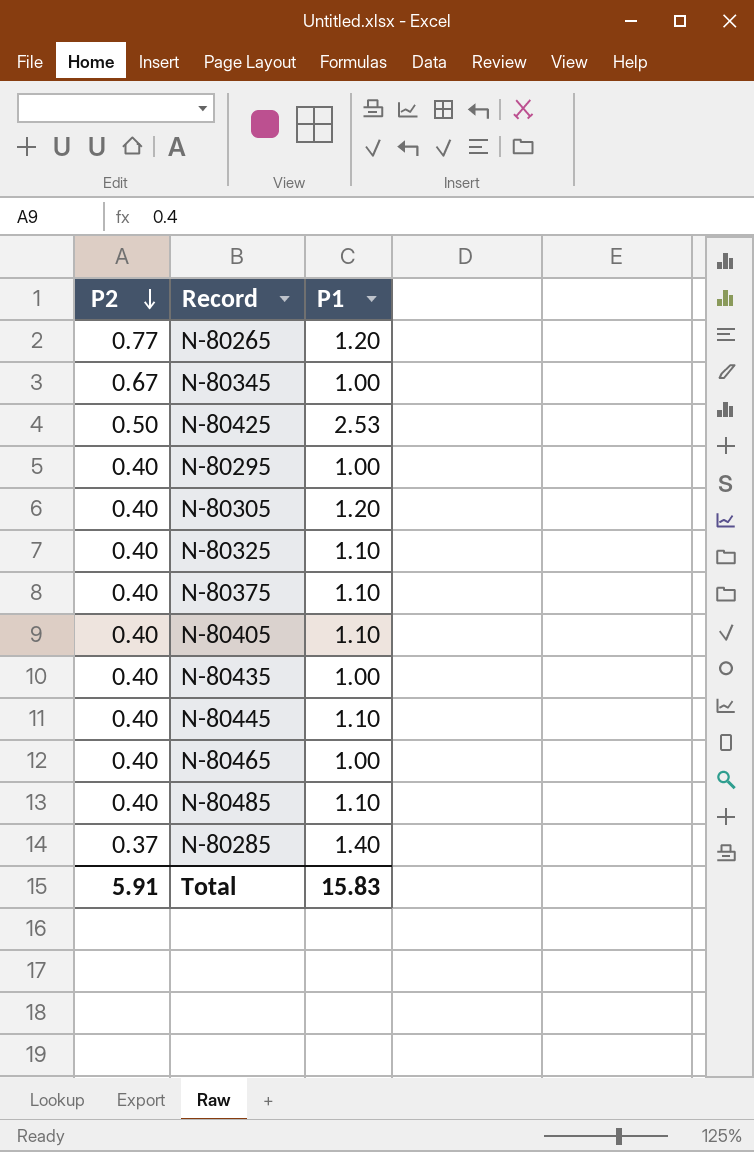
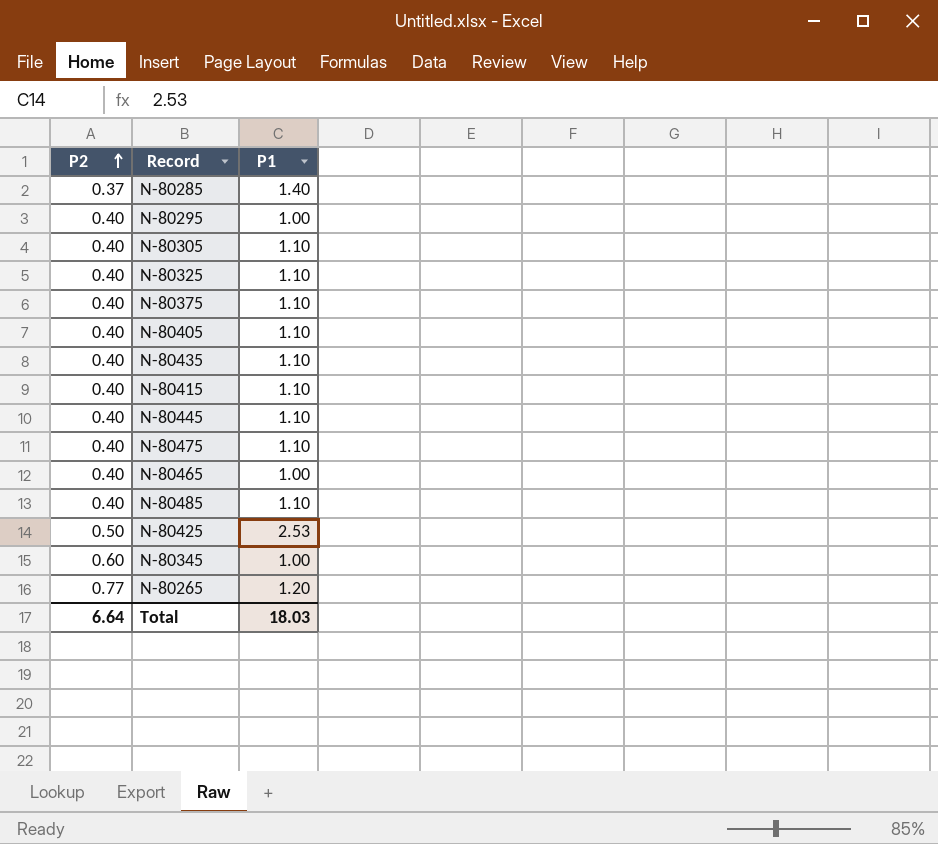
row order: P2 descending -> P2 ascending
N-80305 | P1: 1.20 -> 1.10
N-80435 | P1: 1.00 -> 1.10
row N-80415: none -> 0.40 | 1.10
row N-80475: none -> 0.40 | 1.10
N-80345 | P2: 0.67 -> 0.60
Total | P2: 5.91 -> 6.64
Total | P1: 15.83 -> 18.03

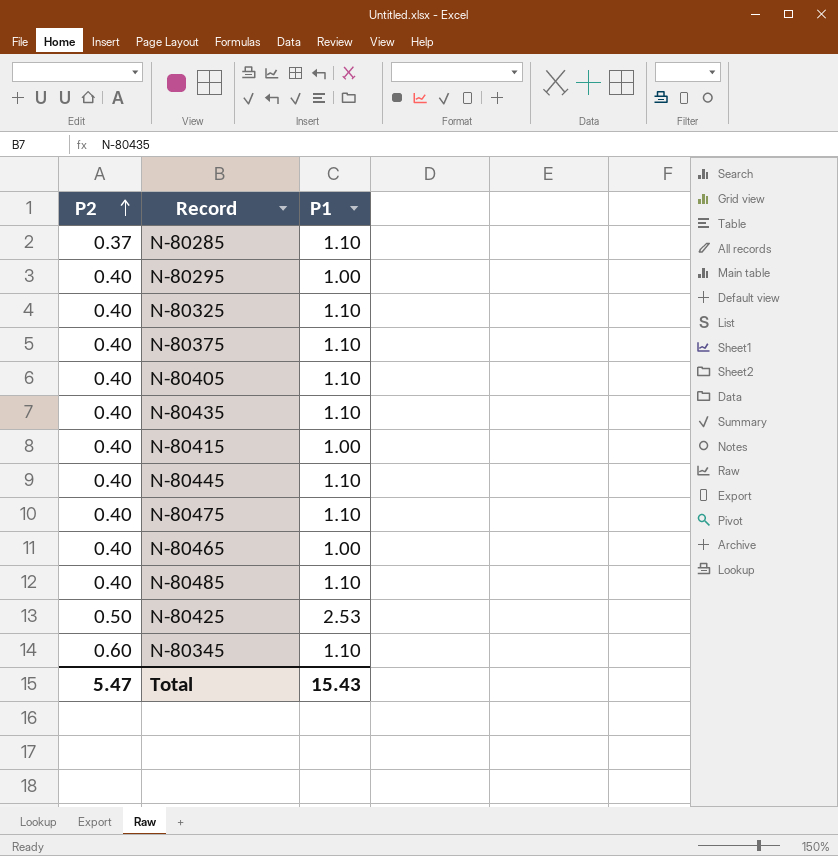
row N-80305: 0.40 | 1.10 -> none
row N-80265: 0.77 | 1.20 -> none
N-80285 | P1: 1.40 -> 1.10
N-80415 | P1: 1.10 -> 1.00
N-80345 | P1: 1.00 -> 1.10
Total | P2: 6.64 -> 5.47
Total | P1: 18.03 -> 15.43

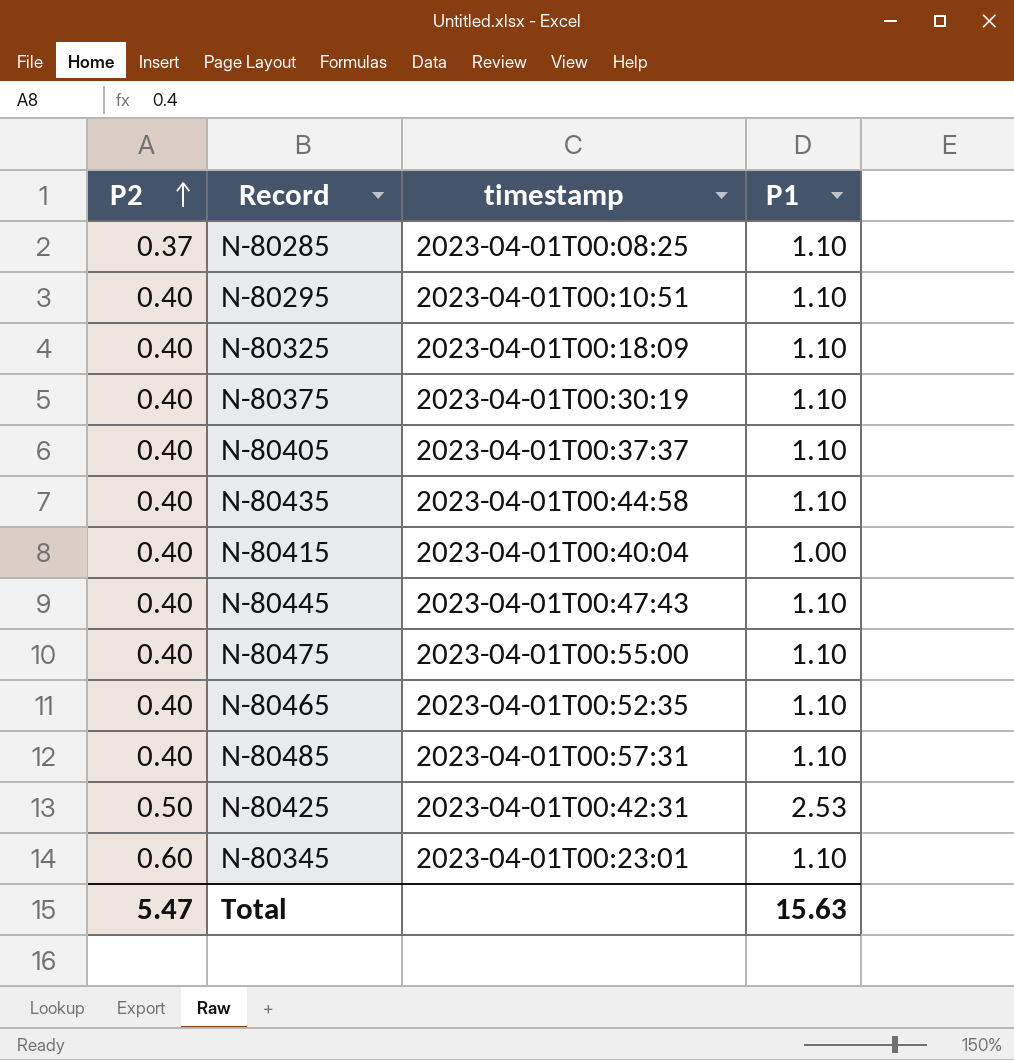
column timestamp | position: none -> 3
N-80295 | P1: 1.00 -> 1.10
N-80465 | P1: 1.00 -> 1.10
Total | P1: 15.43 -> 15.63

